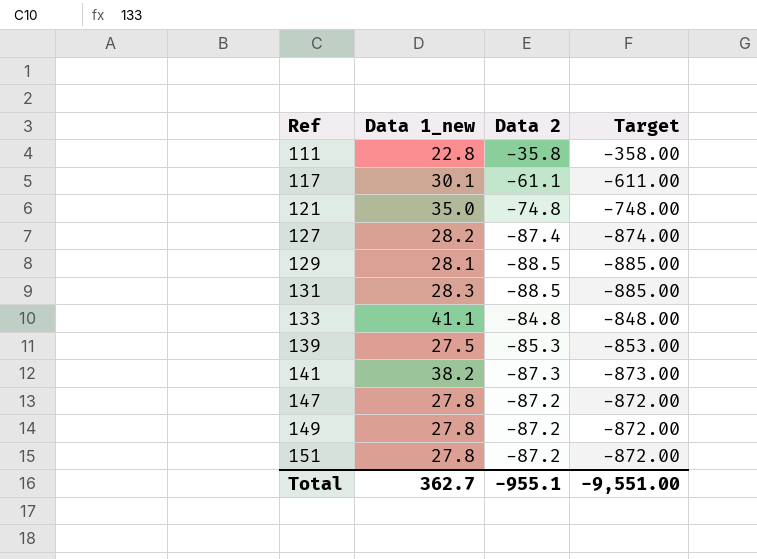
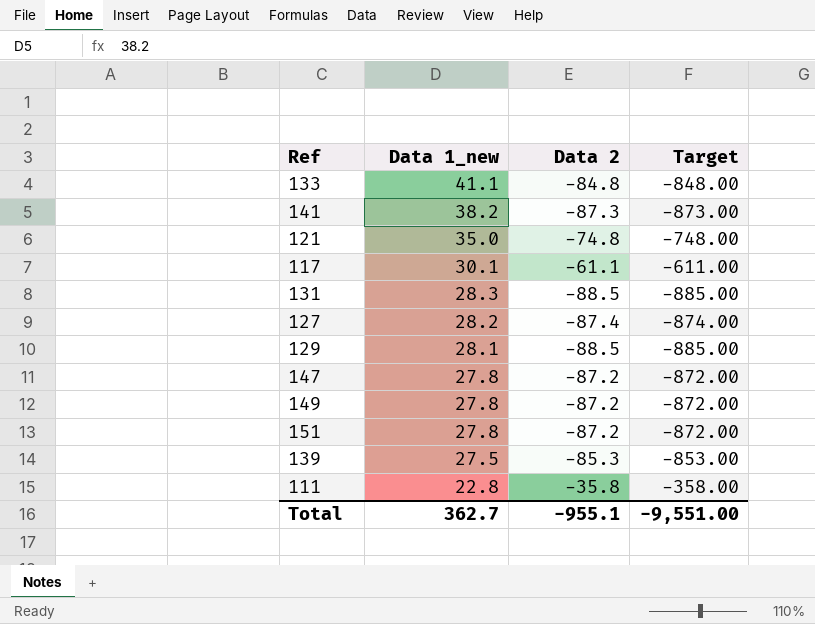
row order: Ref ascending -> Data 1_new descending

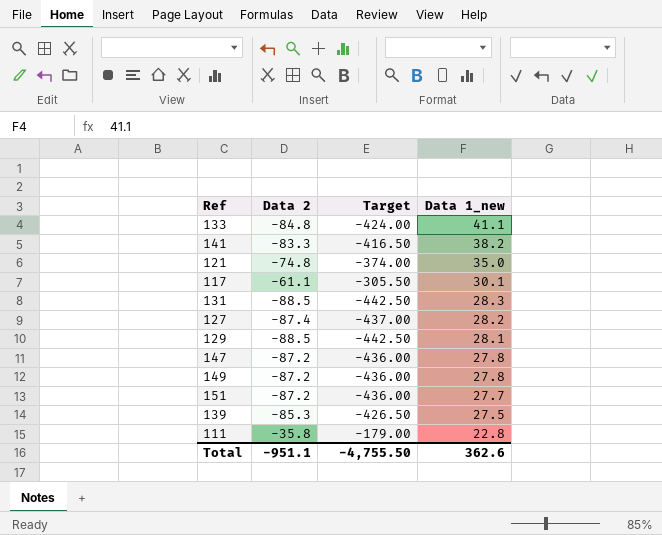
column Target | formula: [Data 2] * 10 -> [Data 2] * 5
column Data 1_new | position: 2 -> 4
141 | Data 2: -87.3 -> -83.3
151 | Data 1_new: 27.8 -> 27.7
Total | Data 2: -955.1 -> -951.1
Total | Target: -9,551.00 -> -4,755.50
Total | Data 1_new: 362.7 -> 362.6

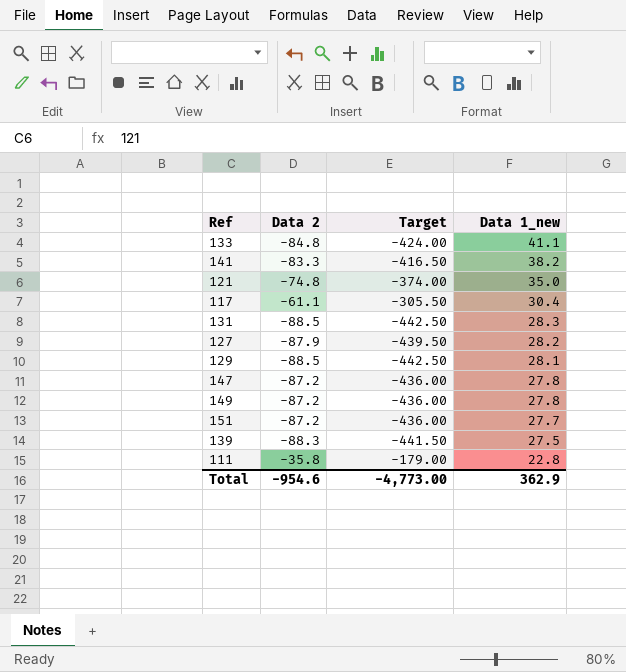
117 | Data 1_new: 30.1 -> 30.4
127 | Data 2: -87.4 -> -87.9
127 | Target: -437.00 -> -439.50
139 | Data 2: -85.3 -> -88.3
139 | Target: -426.50 -> -441.50
Total | Data 2: -951.1 -> -954.6
Total | Target: -4,755.50 -> -4,773.00
Total | Data 1_new: 362.6 -> 362.9

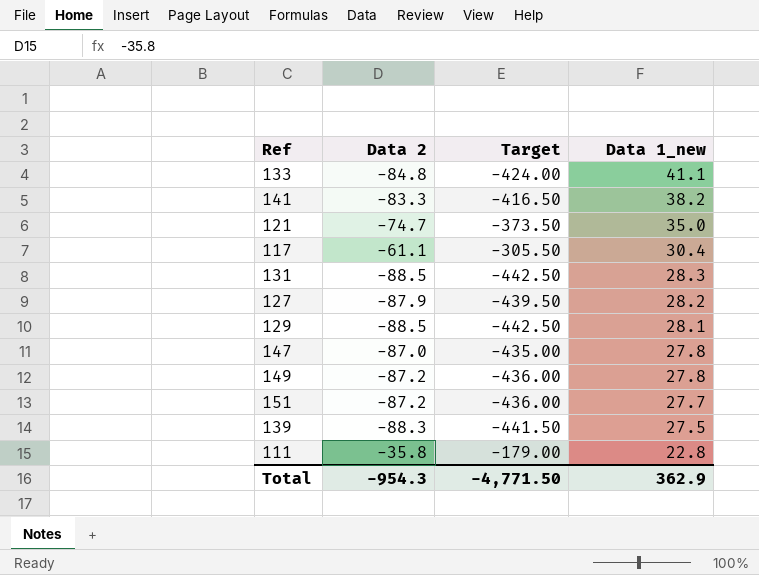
121 | Data 2: -74.8 -> -74.7
121 | Target: -374.00 -> -373.50
147 | Data 2: -87.2 -> -87.0
147 | Target: -436.00 -> -435.00
Total | Data 2: -954.6 -> -954.3
Total | Target: -4,773.00 -> -4,771.50

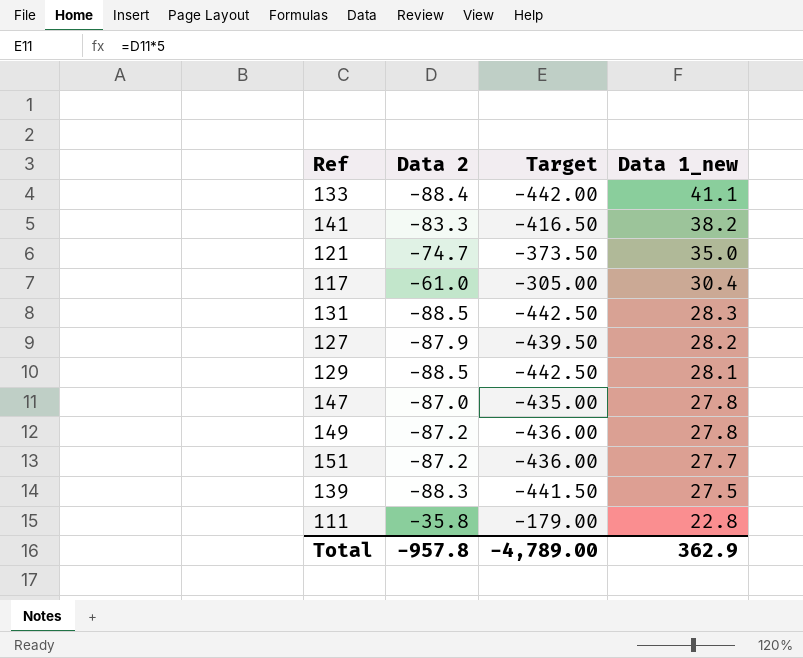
133 | Data 2: -84.8 -> -88.4
133 | Target: -424.00 -> -442.00
117 | Data 2: -61.1 -> -61.0
117 | Target: -305.50 -> -305.00
Total | Data 2: -954.3 -> -957.8
Total | Target: -4,771.50 -> -4,789.00

